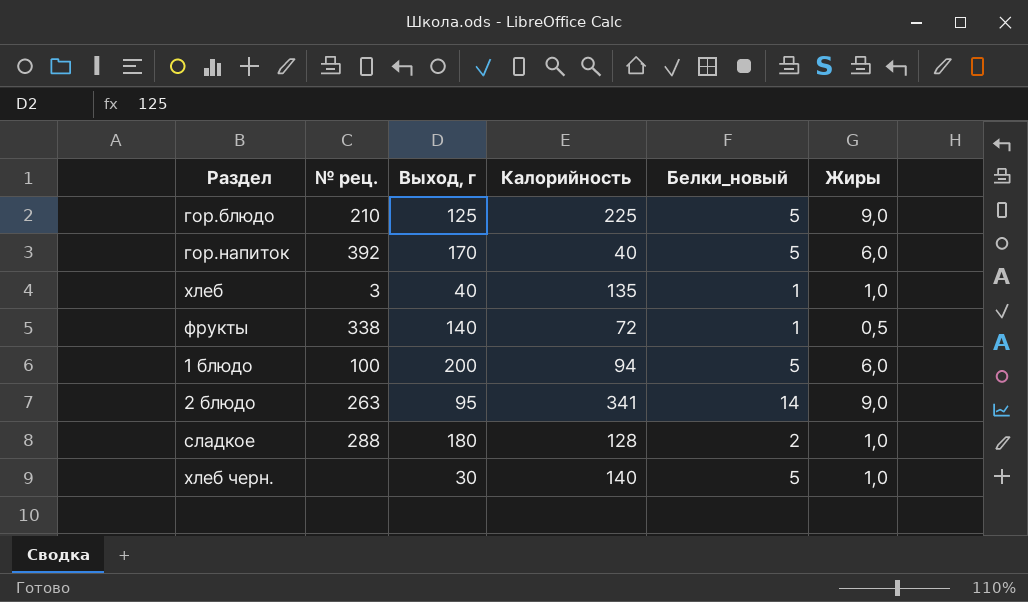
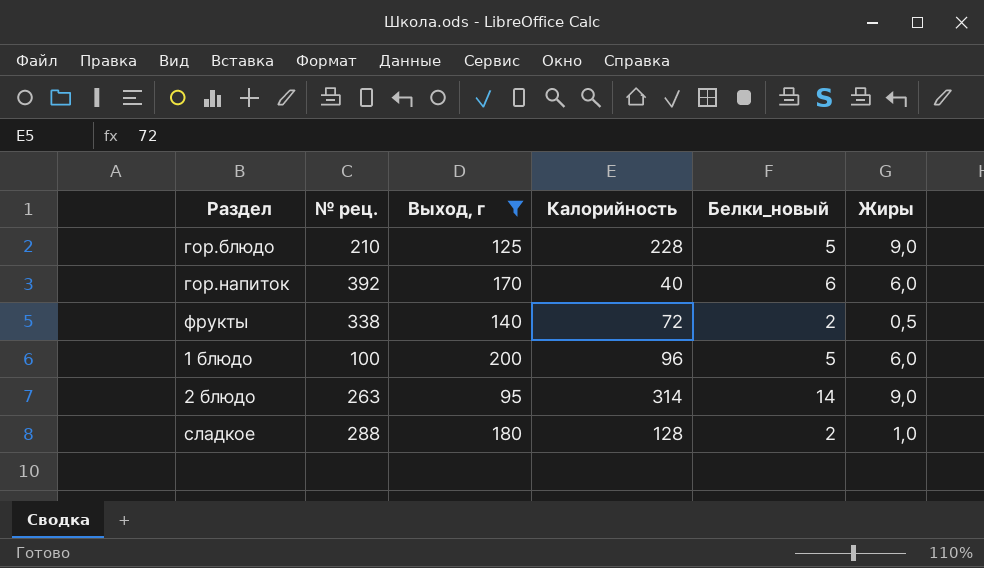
filter: none -> Выход, г >= 95
гор.блюдо | Калорийность: 225 -> 228
гор.напиток | Белки_новый: 5 -> 6
фрукты | Белки_новый: 1 -> 2
1 блюдо | Калорийность: 94 -> 96
2 блюдо | Калорийность: 341 -> 314

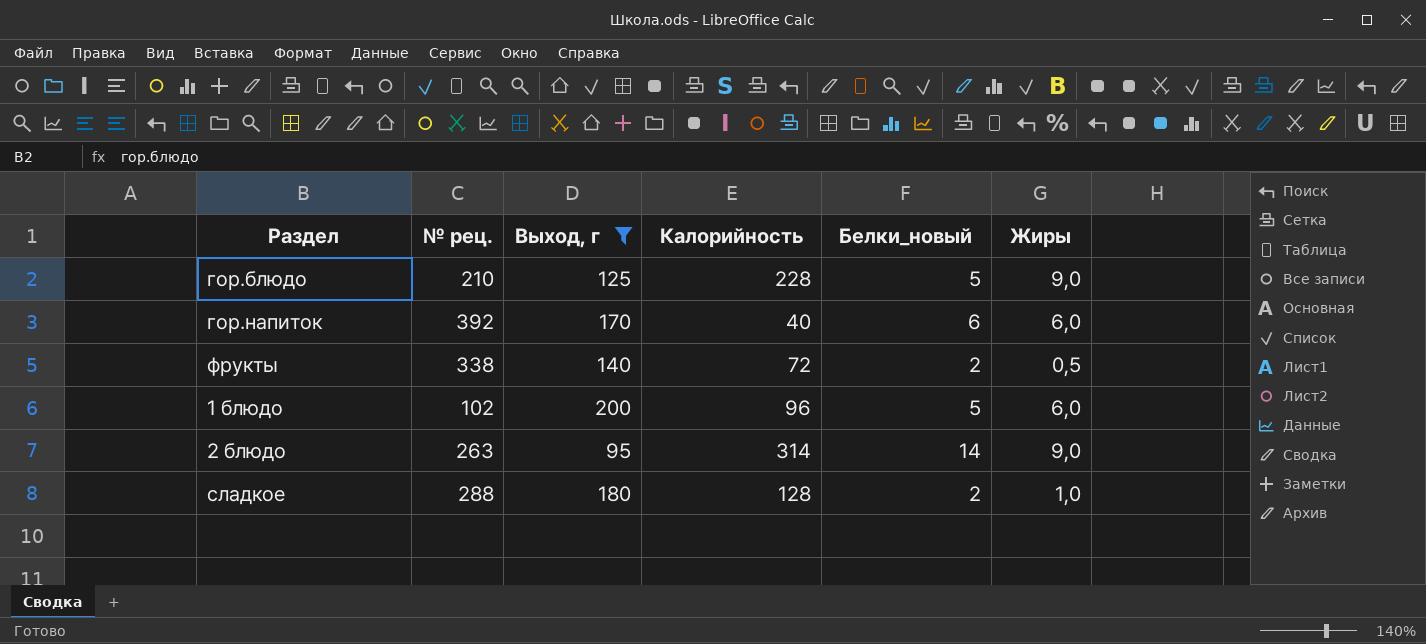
1 блюдо | № рец.: 100 -> 102

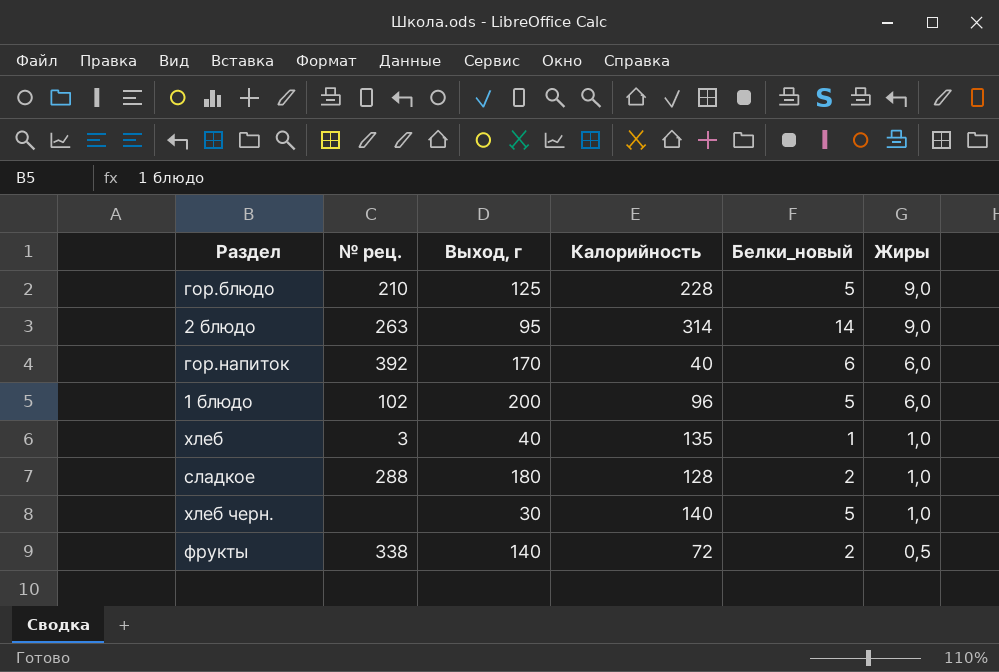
filter: Выход, г >= 95 -> none
row order: none -> Жиры descending

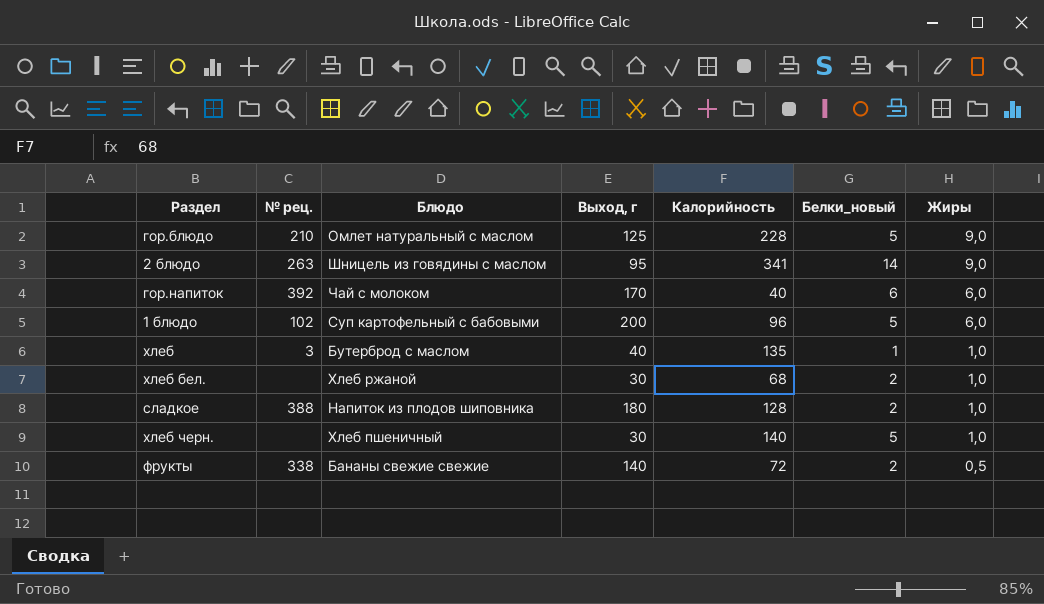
column Блюдо | position: none -> 3
2 блюдо | Калорийность: 314 -> 341
row хлеб бел.: none -> none | Хлеб ржаной | 30 | 68 | 2 | 1,0
сладкое | № рец.: 288 -> 388

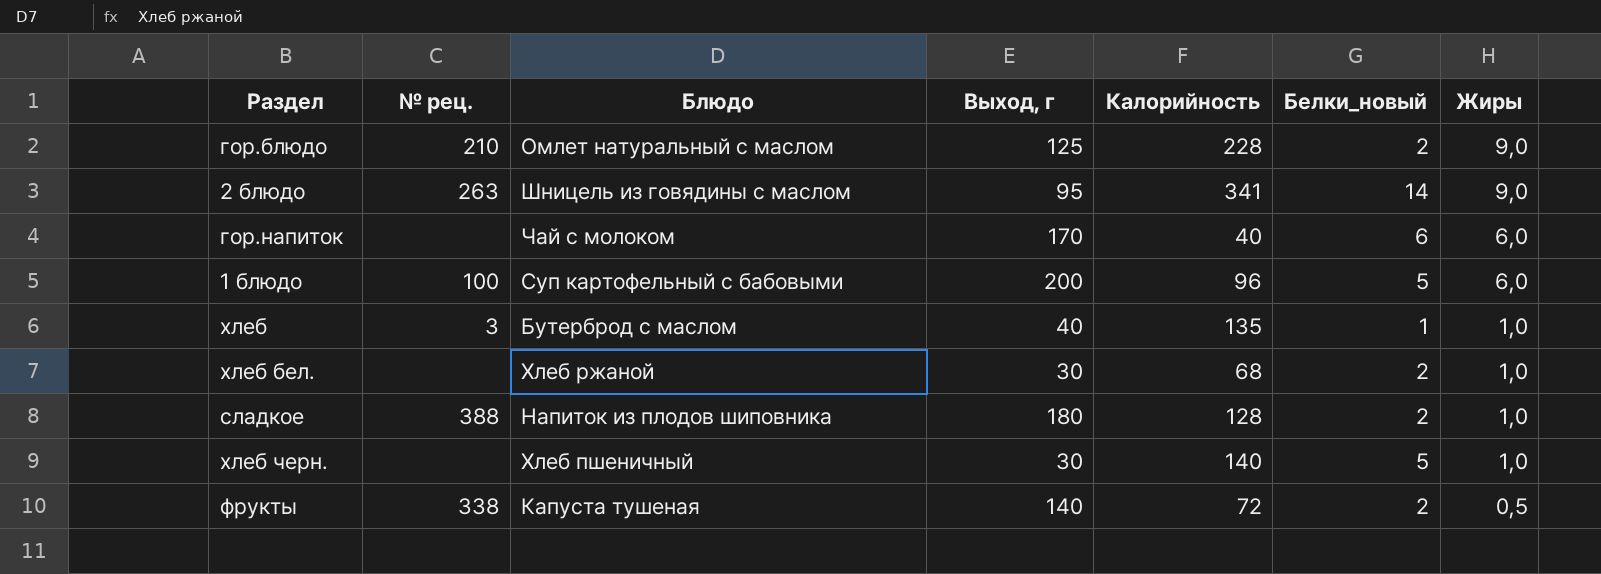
гор.блюдо | Белки_новый: 5 -> 2
гор.напиток | № рец.: 392 -> none
1 блюдо | № рец.: 102 -> 100
фрукты | Блюдо: Бананы свежие свежие -> Капуста тушеная

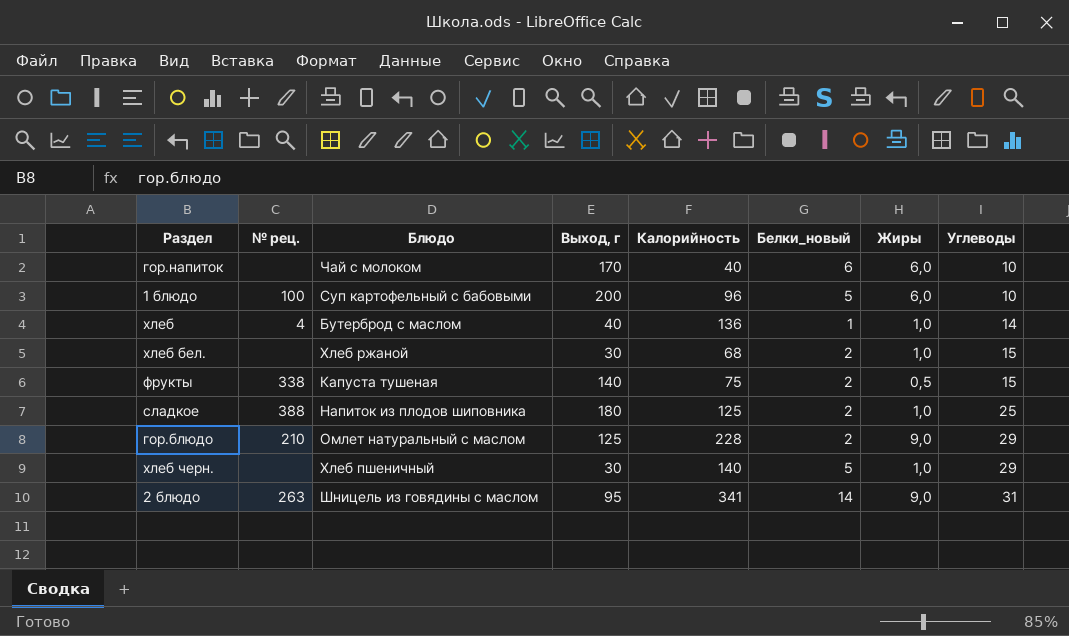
row order: Жиры descending -> Углеводы ascending
column Углеводы | position: none -> 8
хлеб | № рец.: 3 -> 4
хлеб | Калорийность: 135 -> 136
фрукты | Калорийность: 72 -> 75
сладкое | Калорийность: 128 -> 125

